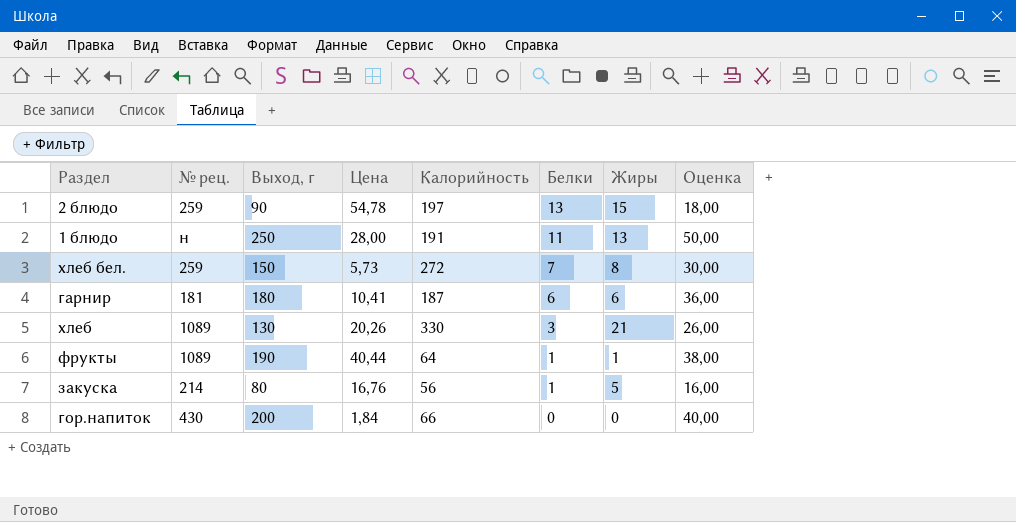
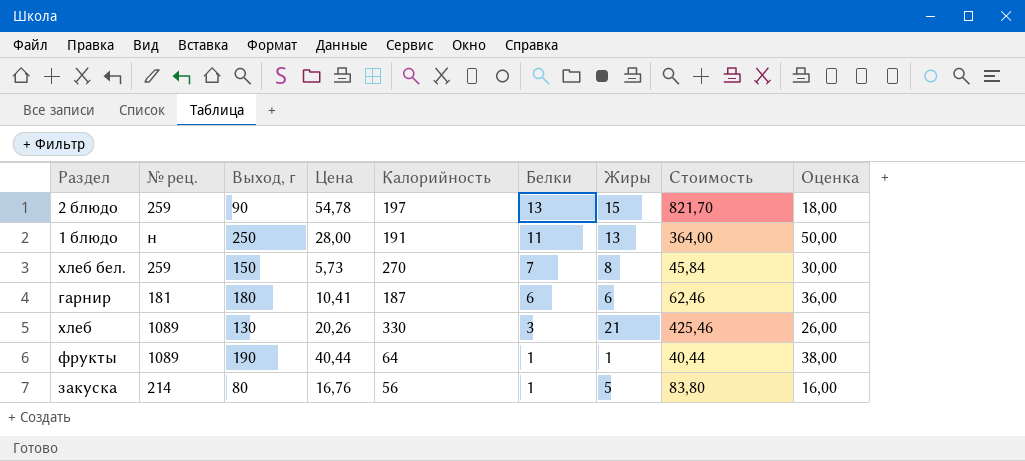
column Стоимость | formula: none -> [Цена] * [Жиры]
row гор.напиток: 430 | 200 | 1,84 | 66 | 0 | 0 | 40,00 -> none
хлеб бел. | Калорийность: 272 -> 270

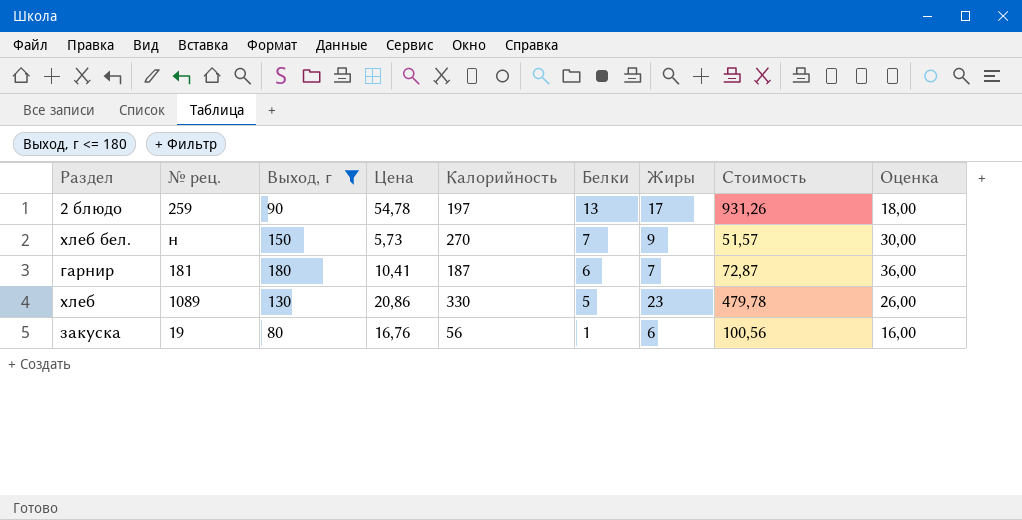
filter: none -> Выход, г <= 180
2 блюдо | Жиры: 15 -> 17
2 блюдо | Стоимость: 821,70 -> 931,26
хлеб бел. | № рец.: 259 -> н
хлеб бел. | Жиры: 8 -> 9
хлеб бел. | Стоимость: 45,84 -> 51,57
гарнир | Жиры: 6 -> 7
гарнир | Стоимость: 62,46 -> 72,87
хлеб | Цена: 20,26 -> 20,86
хлеб | Белки: 3 -> 5
хлеб | Жиры: 21 -> 23
хлеб | Стоимость: 425,46 -> 479,78
закуска | № рец.: 214 -> 19
закуска | Жиры: 5 -> 6
закуска | Стоимость: 83,80 -> 100,56

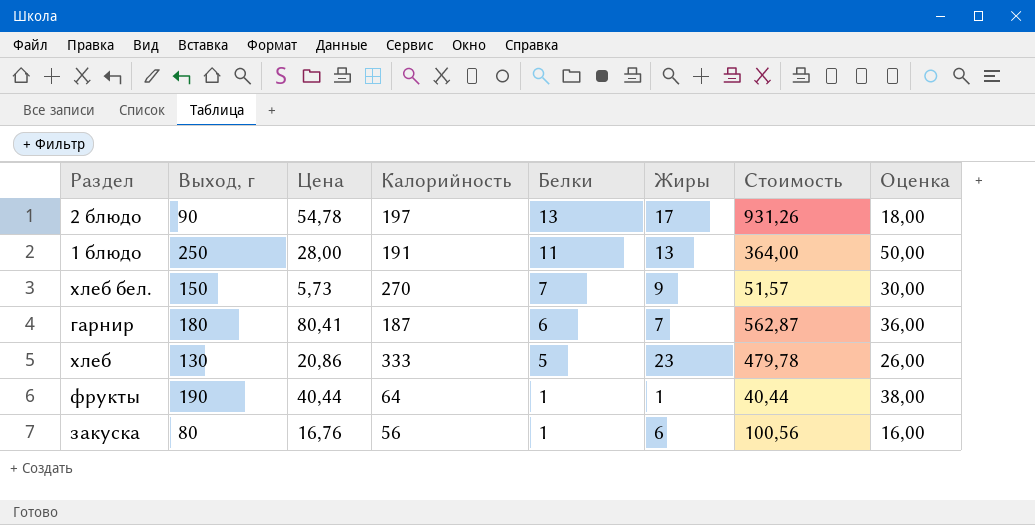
filter: Выход, г <= 180 -> none
column № рец. | position: 2 -> none
гарнир | Цена: 10,41 -> 80,41
гарнир | Стоимость: 72,87 -> 562,87
хлеб | Калорийность: 330 -> 333

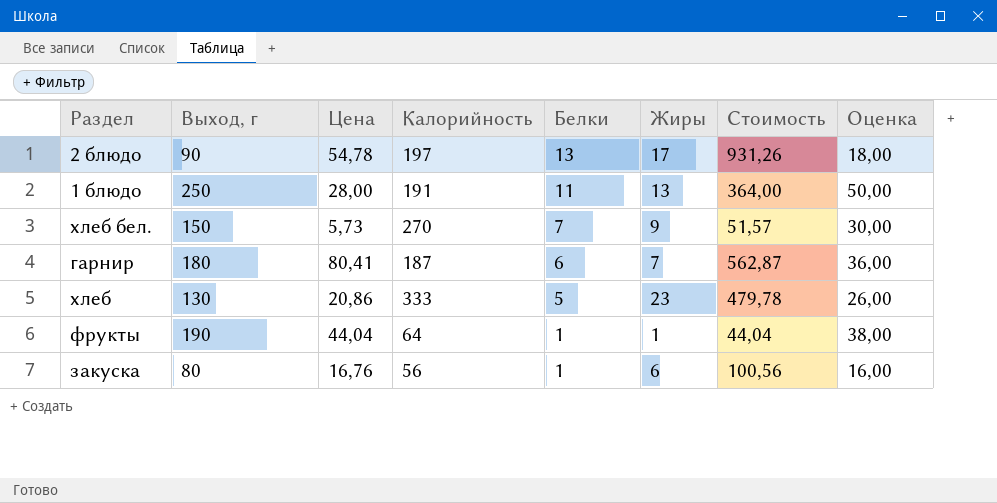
фрукты | Цена: 40,44 -> 44,04
фрукты | Стоимость: 40,44 -> 44,04

